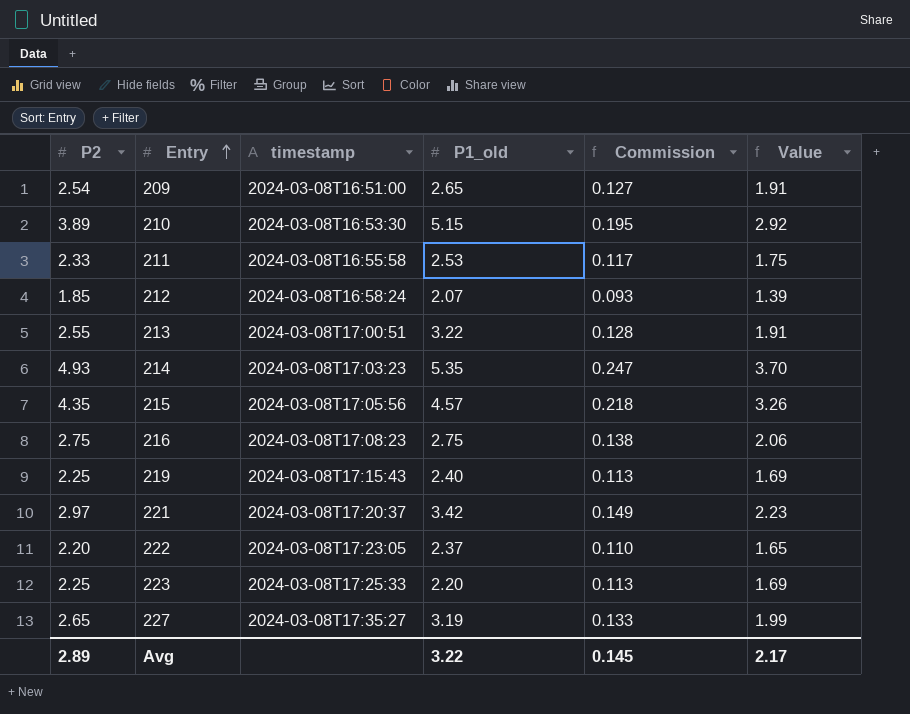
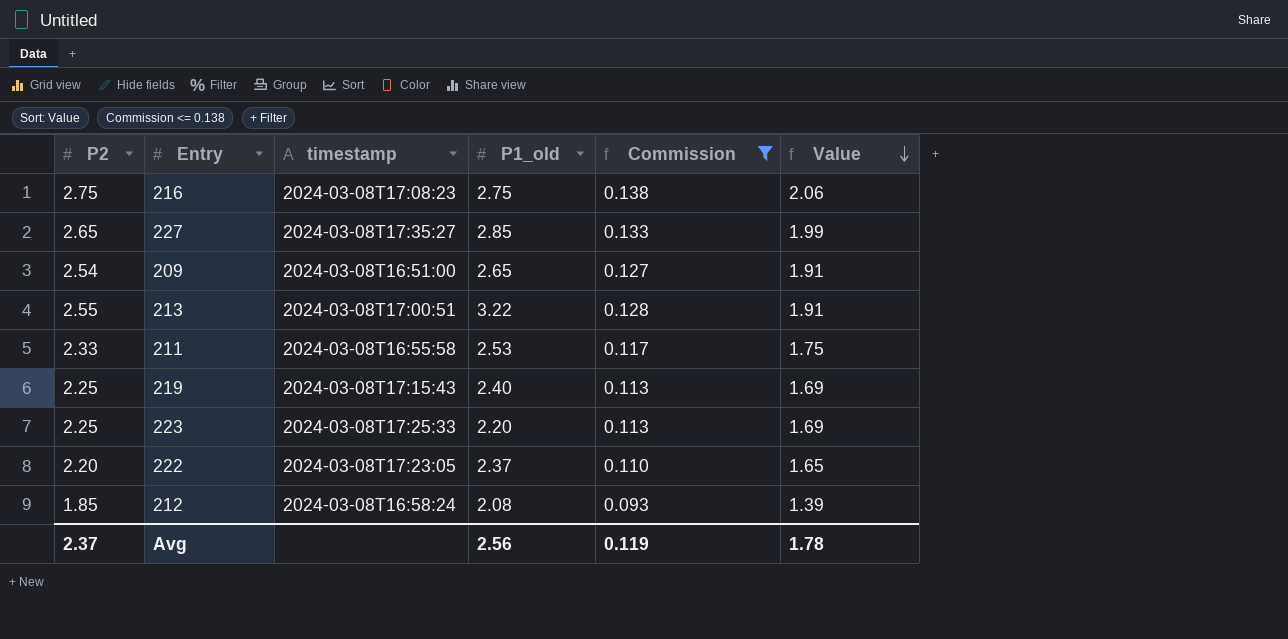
filter: none -> Commission <= 0.138
row order: Entry ascending -> Value descending
227 | P1_old: 3.19 -> 2.85
212 | P1_old: 2.07 -> 2.08
Avg | P2: 2.89 -> 2.37
Avg | P1_old: 3.22 -> 2.56
Avg | Commission: 0.145 -> 0.119
Avg | Value: 2.17 -> 1.78

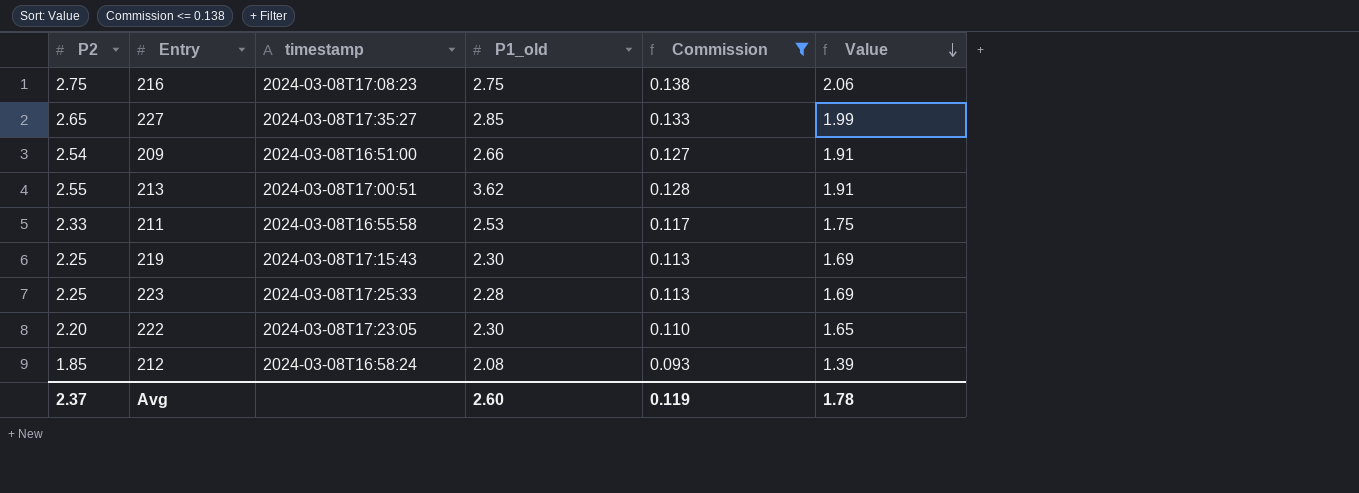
209 | P1_old: 2.65 -> 2.66
213 | P1_old: 3.22 -> 3.62
219 | P1_old: 2.40 -> 2.30
223 | P1_old: 2.20 -> 2.28
222 | P1_old: 2.37 -> 2.30
Avg | P1_old: 2.56 -> 2.60

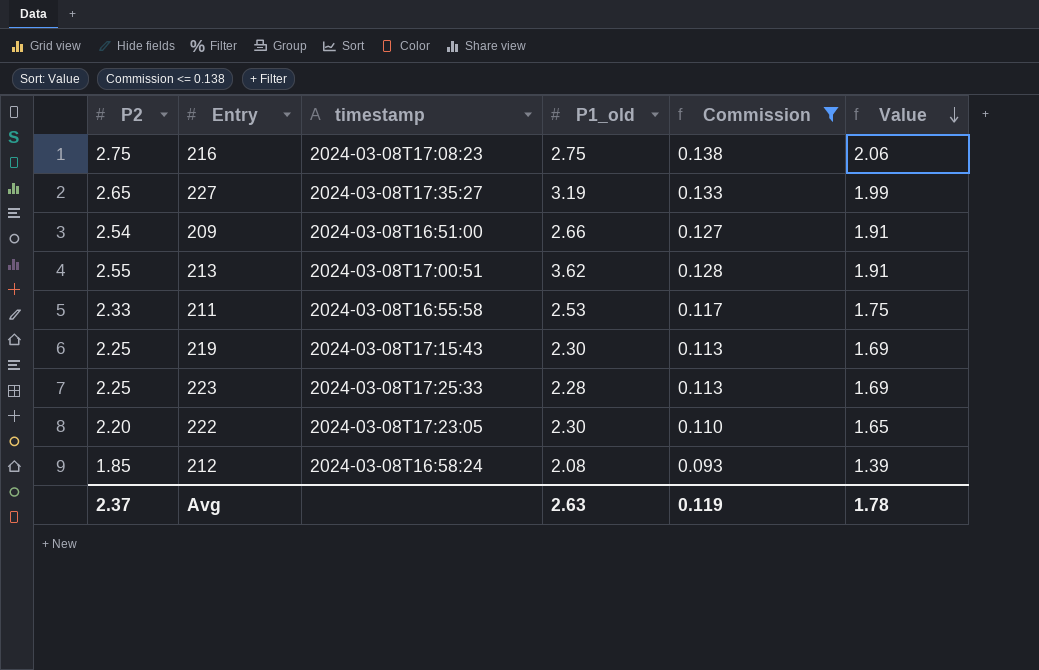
227 | P1_old: 2.85 -> 3.19
Avg | P1_old: 2.60 -> 2.63

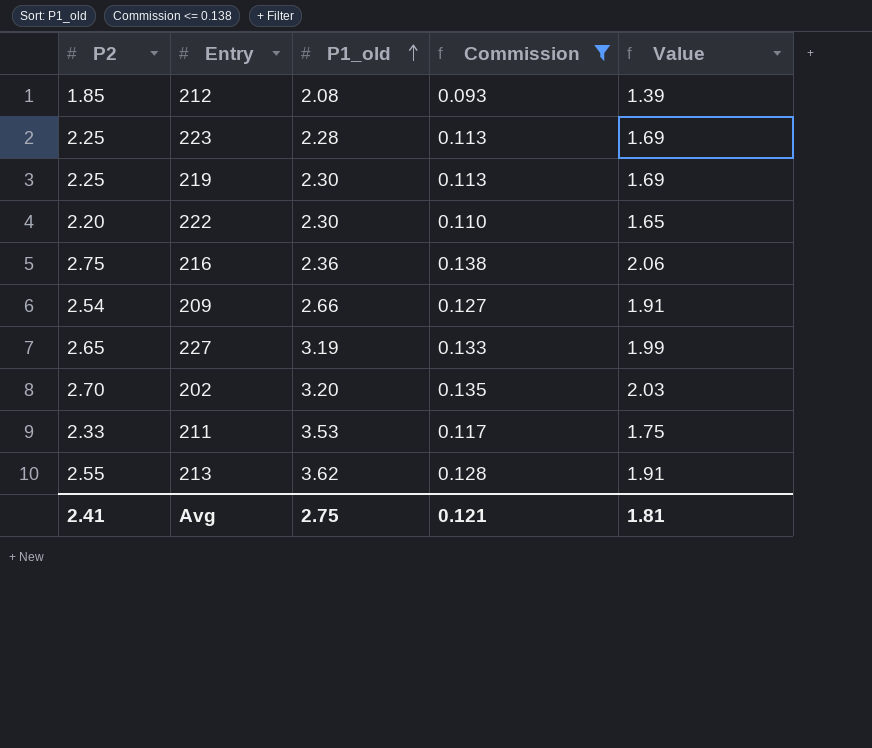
row order: Value descending -> P1_old ascending
column timestamp | position: 3 -> none
216 | P1_old: 2.75 -> 2.36
row 202: none -> 2.70 | 3.20 | 0.135 | 2.03
211 | P1_old: 2.53 -> 3.53
Avg | P2: 2.37 -> 2.41
Avg | P1_old: 2.63 -> 2.75
Avg | Commission: 0.119 -> 0.121
Avg | Value: 1.78 -> 1.81

